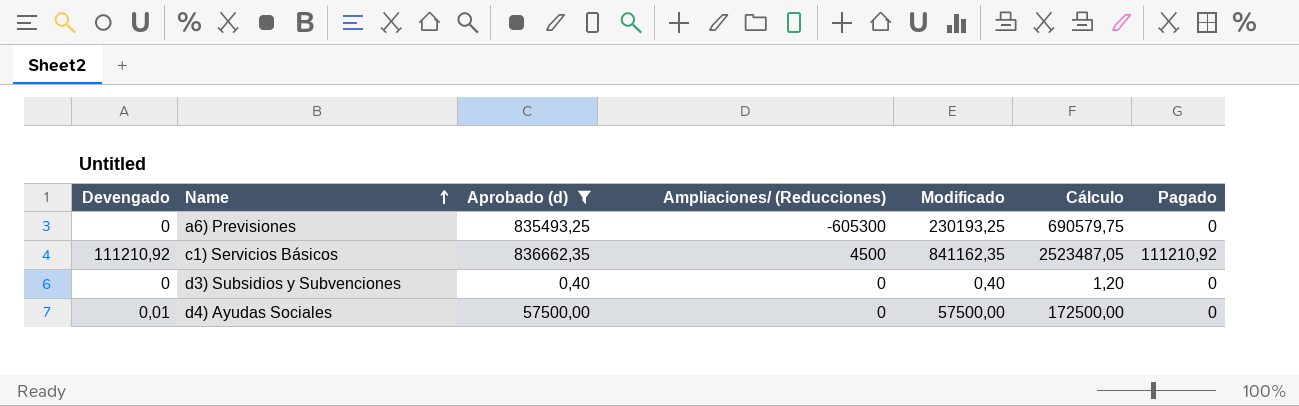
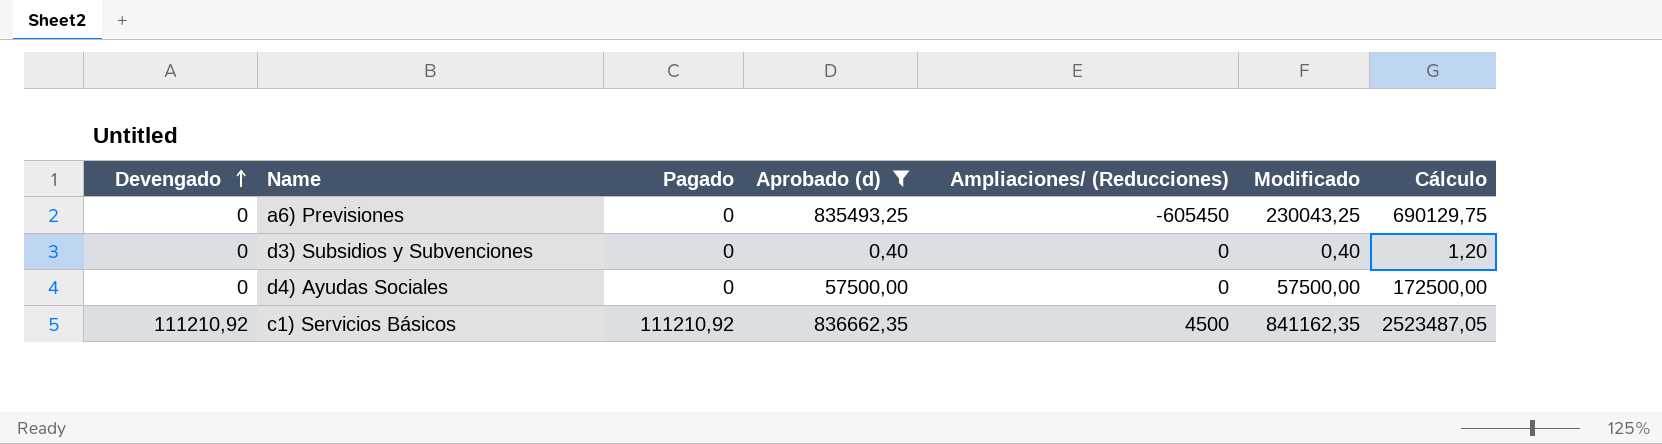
row order: Name ascending -> Devengado ascending
column Pagado | position: 7 -> 3
a6) Previsiones | Ampliaciones/ (Reducciones): -605300 -> -605450
a6) Previsiones | Modificado: 230193,25 -> 230043,25
a6) Previsiones | Cálculo: 690579,75 -> 690129,75
d4) Ayudas Sociales | Devengado: 0,01 -> 0

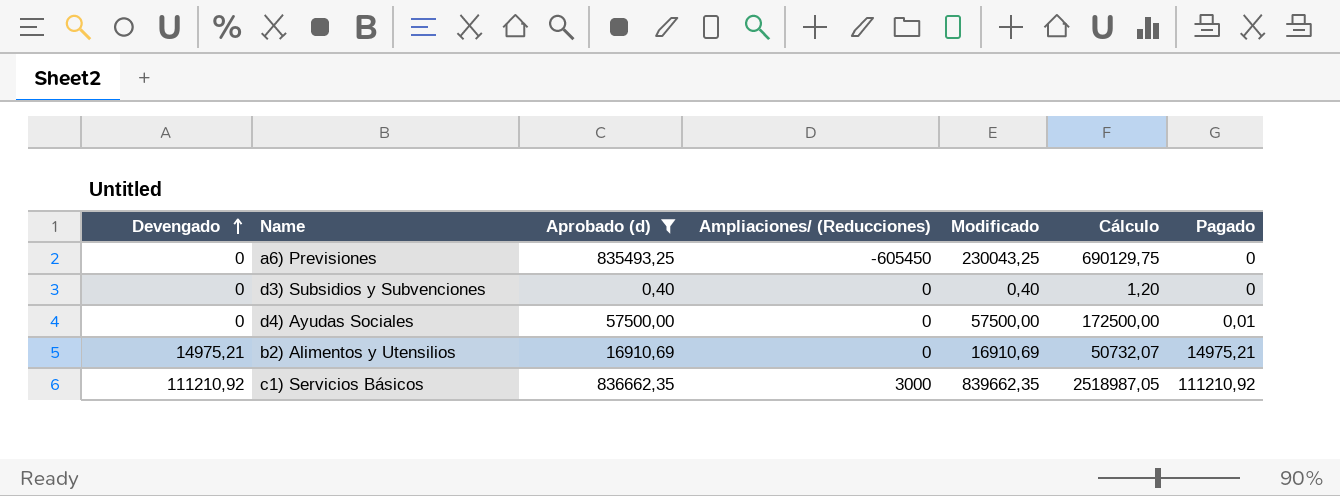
column Pagado | position: 3 -> 7
d4) Ayudas Sociales | Pagado: 0 -> 0,01
row b2) Alimentos y Utensilios: none -> 14975,21 | 16910,69 | 0 | 16910,69 | 50732,07 | 14975,21
c1) Servicios Básicos | Ampliaciones/ (Reducciones): 4500 -> 3000
c1) Servicios Básicos | Modificado: 841162,35 -> 839662,35
c1) Servicios Básicos | Cálculo: 2523487,05 -> 2518987,05

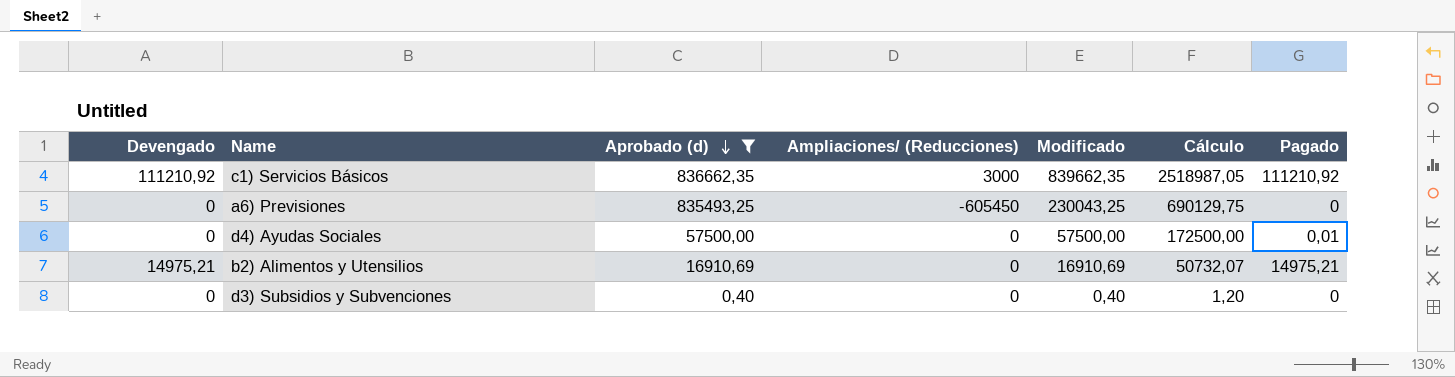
row order: Devengado ascending -> Aprobado (d) descending

